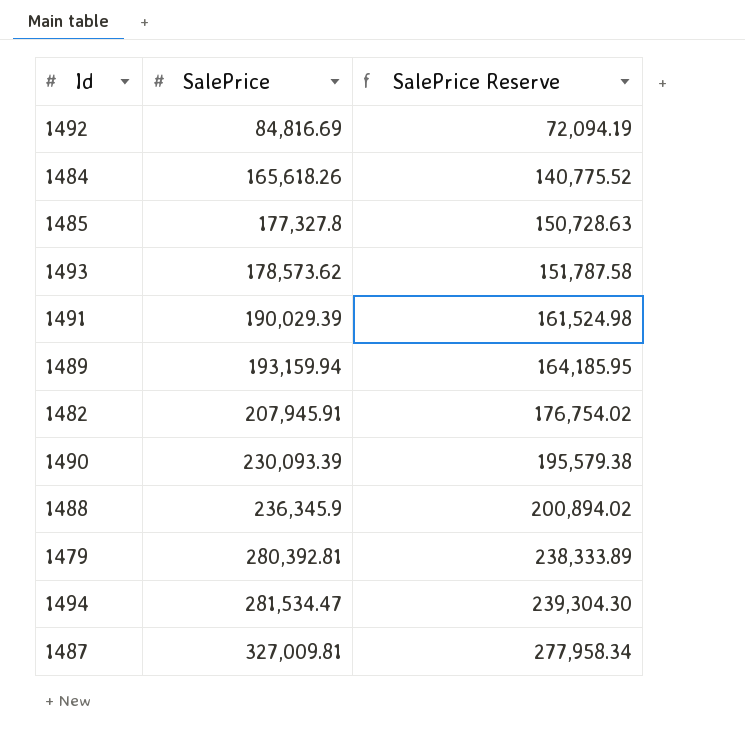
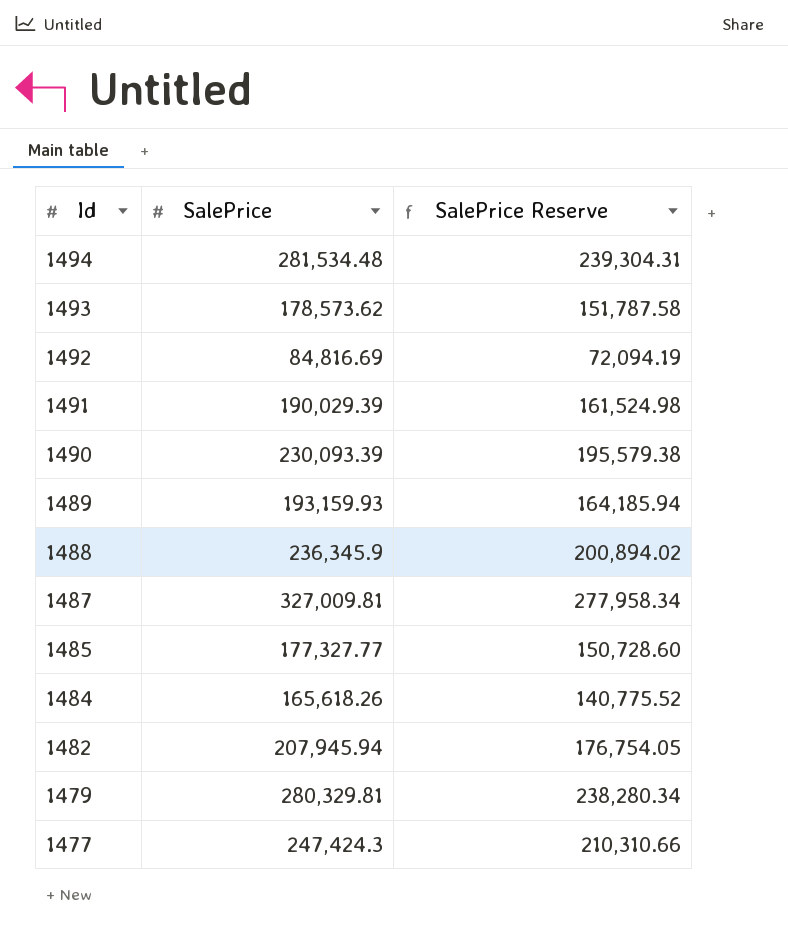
row order: SalePrice ascending -> Id descending
1494 | SalePrice: 281,534.47 -> 281,534.48
1494 | SalePrice Reserve: 239,304.30 -> 239,304.31
1489 | SalePrice: 193,159.94 -> 193,159.93
1489 | SalePrice Reserve: 164,185.95 -> 164,185.94
1485 | SalePrice: 177,327.8 -> 177,327.77
1485 | SalePrice Reserve: 150,728.63 -> 150,728.60
1482 | SalePrice: 207,945.91 -> 207,945.94
1482 | SalePrice Reserve: 176,754.02 -> 176,754.05
1479 | SalePrice: 280,392.81 -> 280,329.81
1479 | SalePrice Reserve: 238,333.89 -> 238,280.34
row 1477: none -> 247,424.3 | 210,310.66

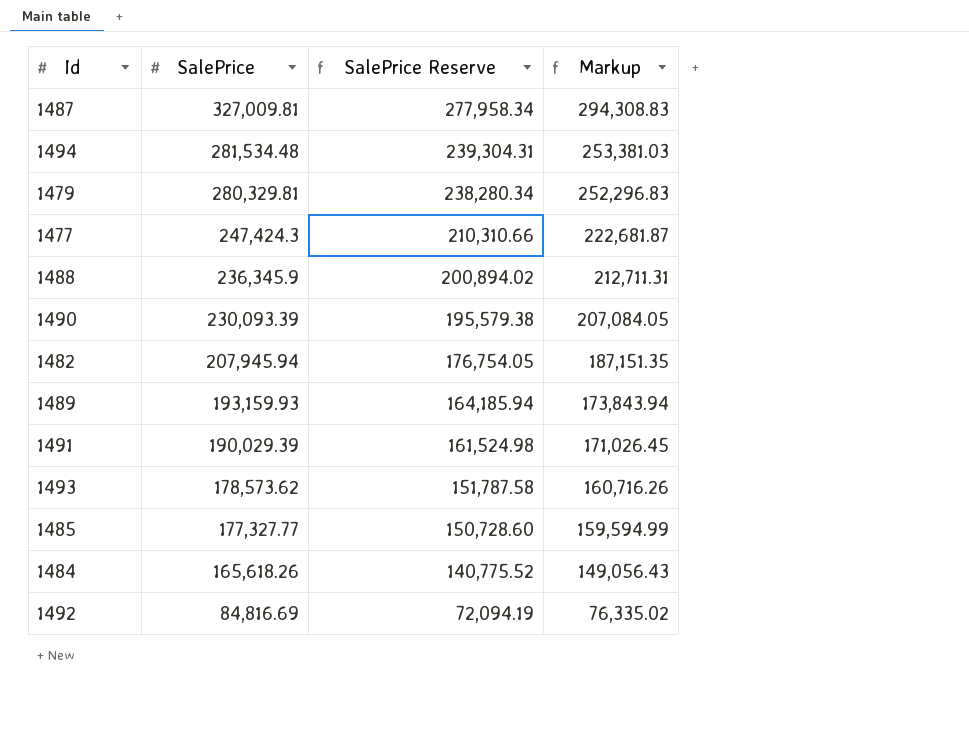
row order: Id descending -> SalePrice descending
column Markup | formula: none -> [SalePrice] * 0.9

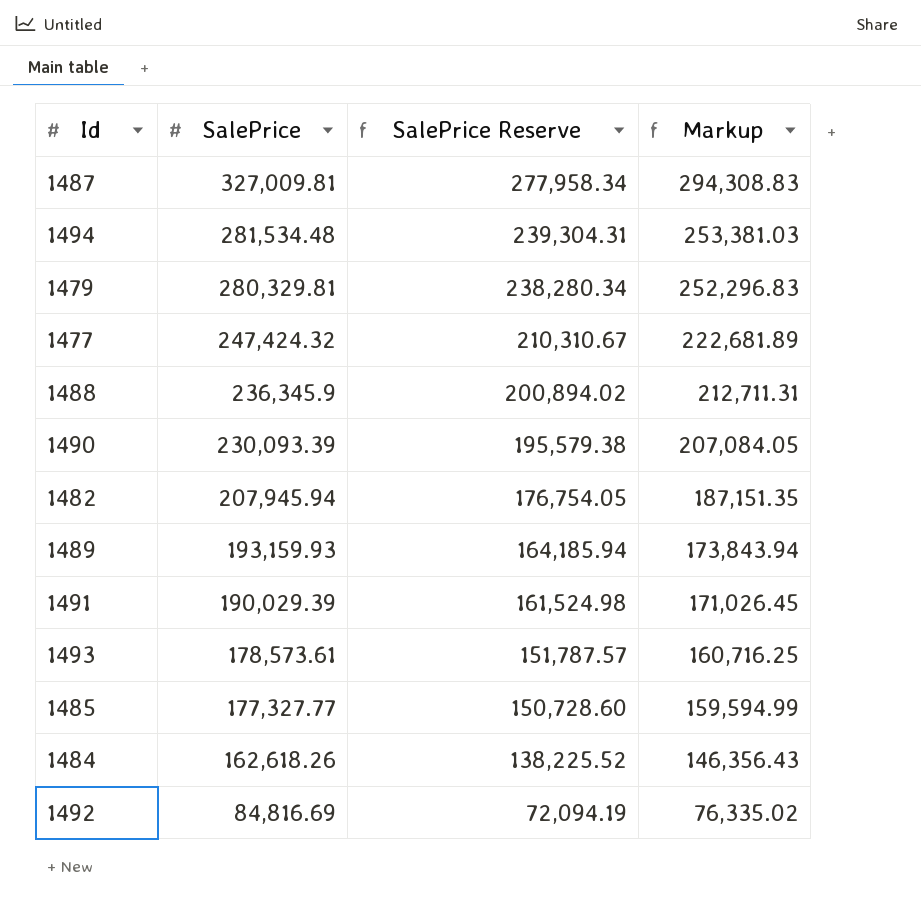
1477 | SalePrice: 247,424.3 -> 247,424.32
1477 | SalePrice Reserve: 210,310.66 -> 210,310.67
1477 | Markup: 222,681.87 -> 222,681.89
1493 | SalePrice: 178,573.62 -> 178,573.61
1493 | SalePrice Reserve: 151,787.58 -> 151,787.57
1493 | Markup: 160,716.26 -> 160,716.25
1484 | SalePrice: 165,618.26 -> 162,618.26
1484 | SalePrice Reserve: 140,775.52 -> 138,225.52
1484 | Markup: 149,056.43 -> 146,356.43

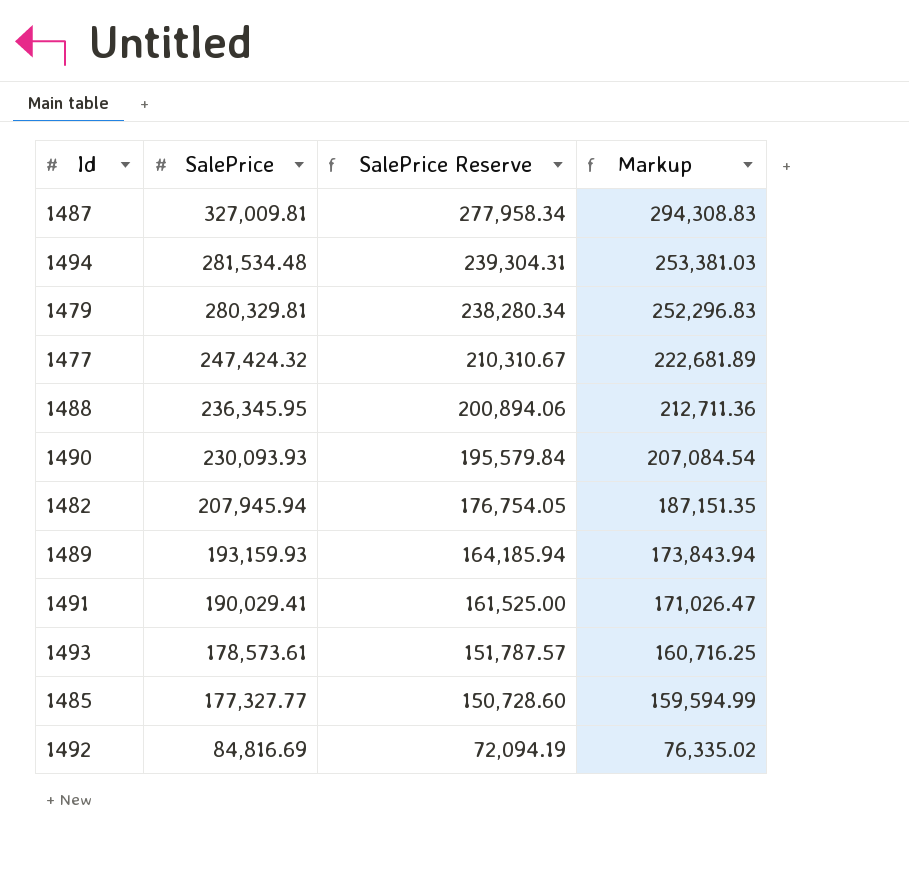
row 1484: 162,618.26 | 138,225.52 | 146,356.43 -> none
1488 | SalePrice: 236,345.9 -> 236,345.95
1488 | SalePrice Reserve: 200,894.02 -> 200,894.06
1488 | Markup: 212,711.31 -> 212,711.36
1490 | SalePrice: 230,093.39 -> 230,093.93
1490 | SalePrice Reserve: 195,579.38 -> 195,579.84
1490 | Markup: 207,084.05 -> 207,084.54
1491 | SalePrice: 190,029.39 -> 190,029.41
1491 | SalePrice Reserve: 161,524.98 -> 161,525.00
1491 | Markup: 171,026.45 -> 171,026.47

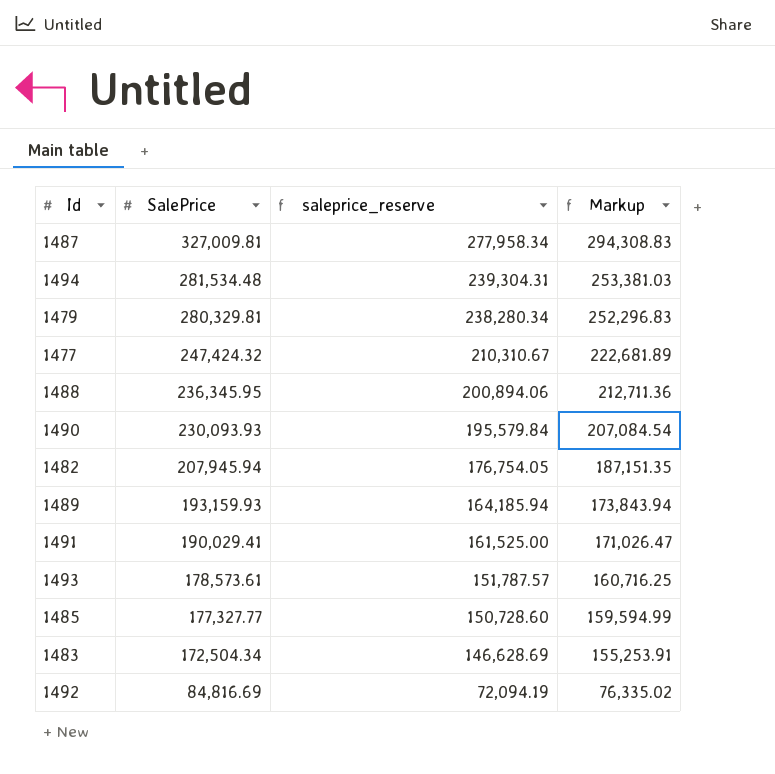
column name: SalePrice Reserve -> saleprice_reserve
row 1483: none -> 172,504.34 | 146,628.69 | 155,253.91

